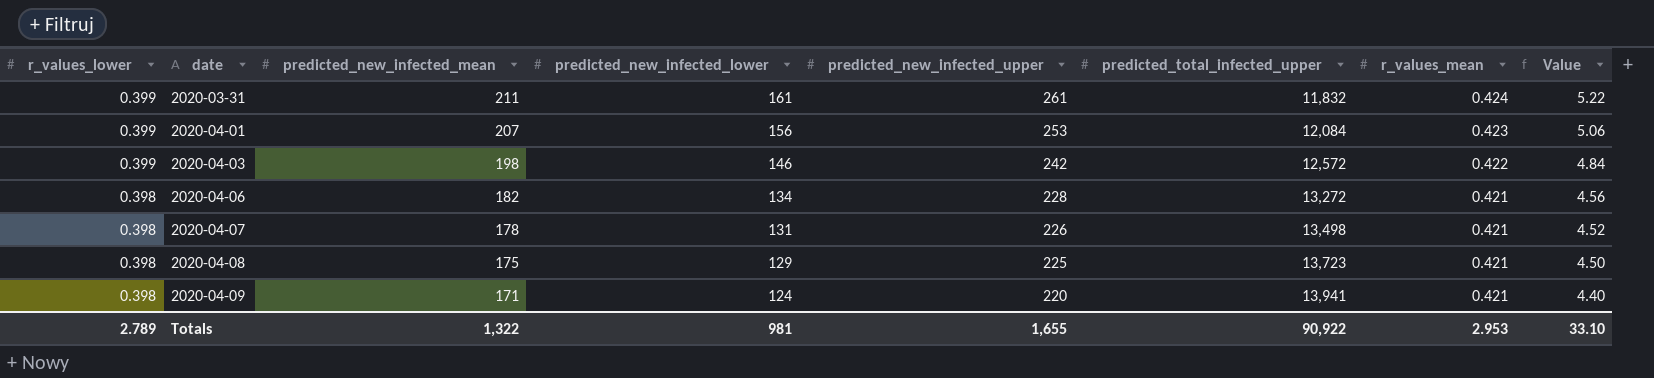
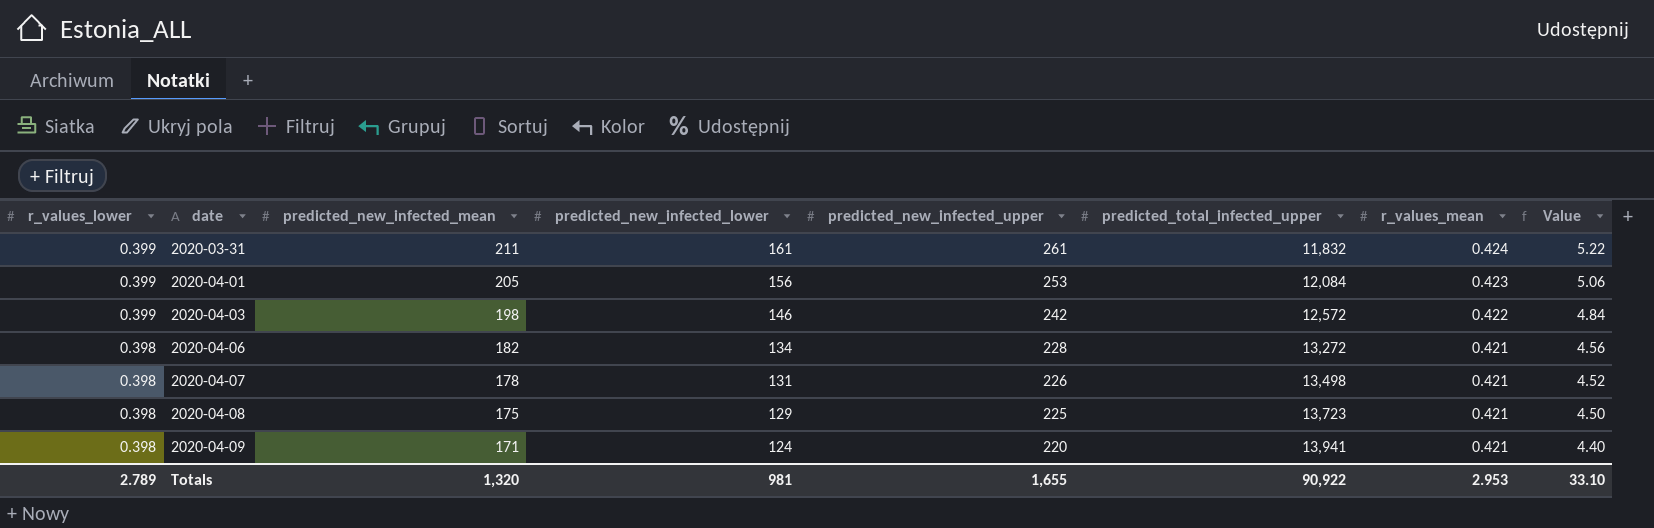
2020-04-01 | predicted_new_infected_mean: 207 -> 205
Totals | predicted_new_infected_mean: 1,322 -> 1,320

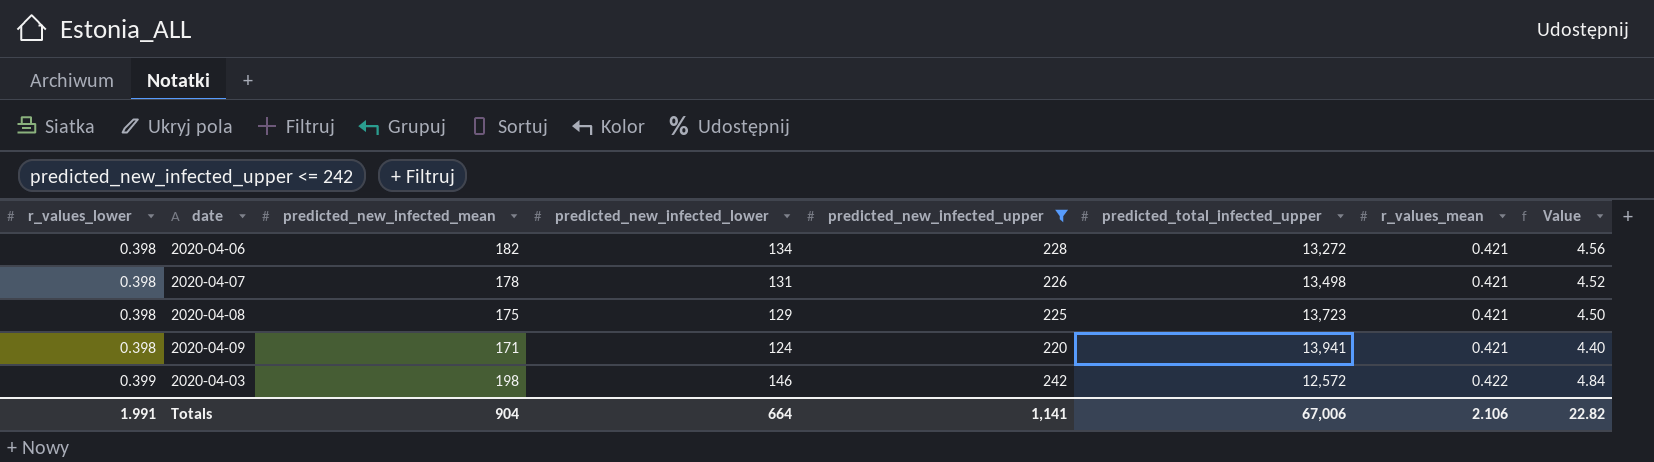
filter: none -> predicted_new_infected_upper <= 242
row order: r_values_lower descending -> r_values_lower ascending
Totals | r_values_lower: 2.789 -> 1.991
Totals | predicted_new_infected_mean: 1,320 -> 904
Totals | predicted_new_infected_lower: 981 -> 664
Totals | predicted_new_infected_upper: 1,655 -> 1,141
Totals | predicted_total_infected_upper: 90,922 -> 67,006
Totals | r_values_mean: 2.953 -> 2.106
Totals | Value: 33.10 -> 22.82

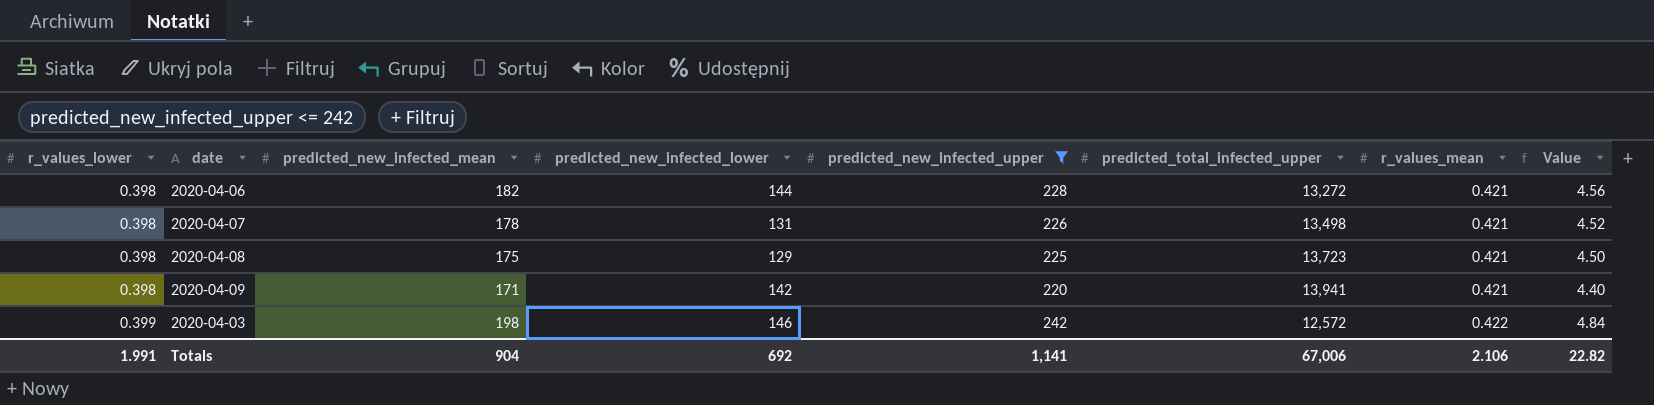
2020-04-06 | predicted_new_infected_lower: 134 -> 144
2020-04-09 | predicted_new_infected_lower: 124 -> 142
Totals | predicted_new_infected_lower: 664 -> 692

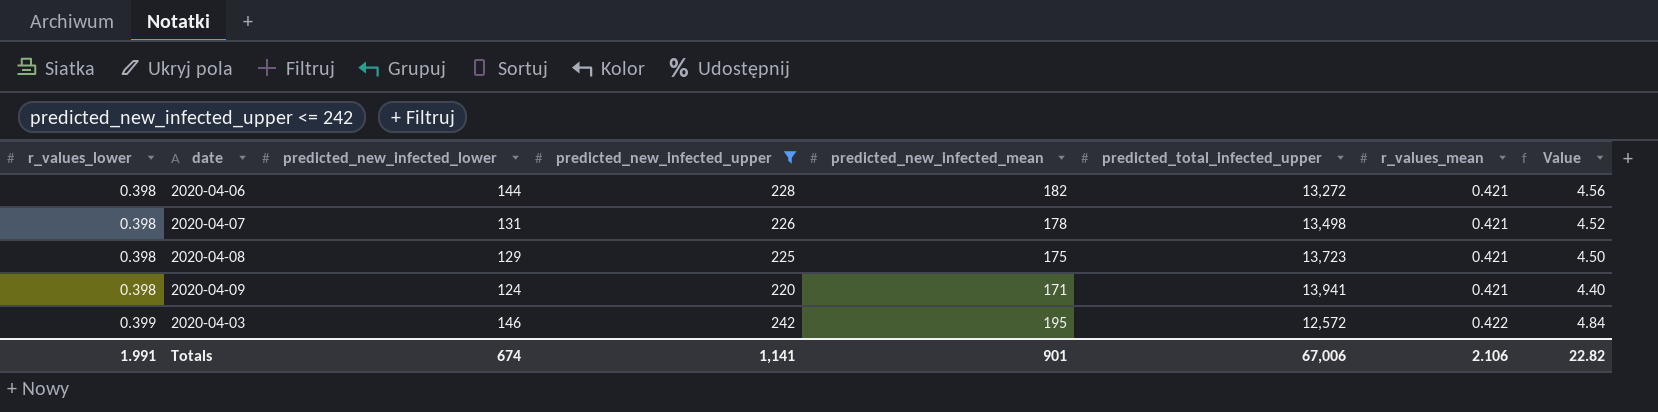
column predicted_new_infected_mean | position: 3 -> 5
2020-04-09 | predicted_new_infected_lower: 142 -> 124
2020-04-03 | predicted_new_infected_mean: 198 -> 195
Totals | predicted_new_infected_lower: 692 -> 674
Totals | predicted_new_infected_mean: 904 -> 901

